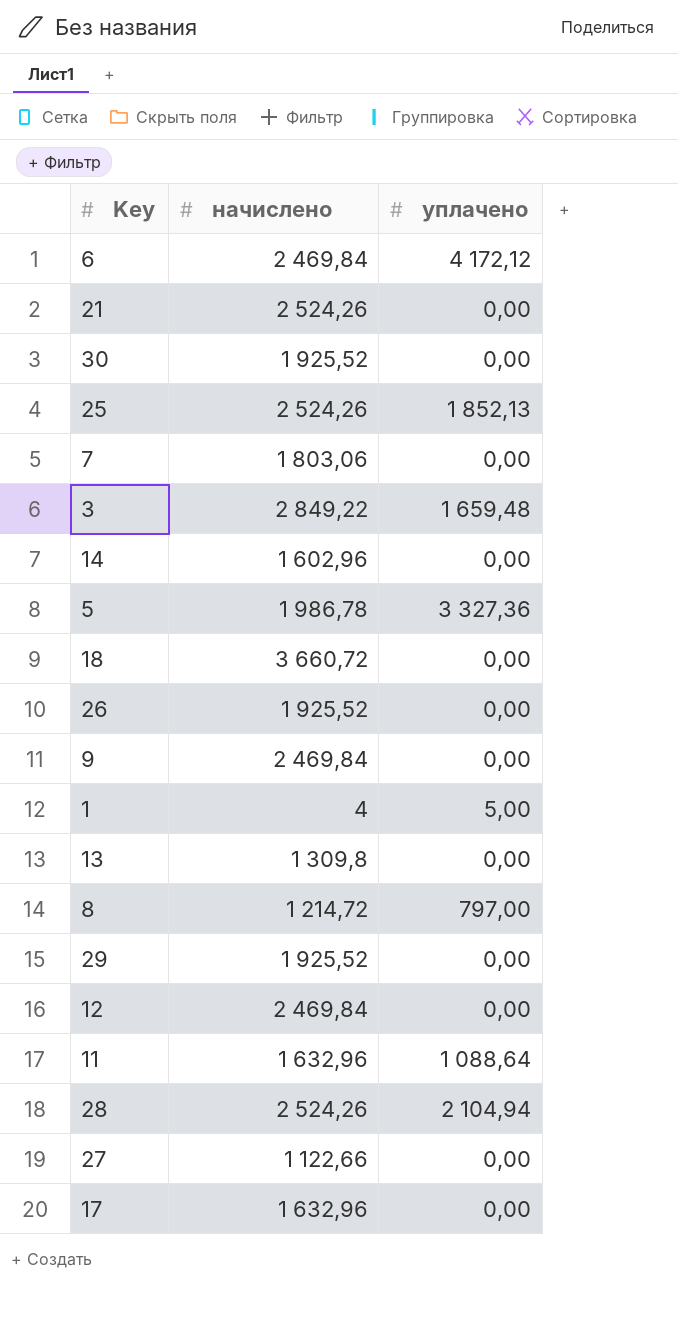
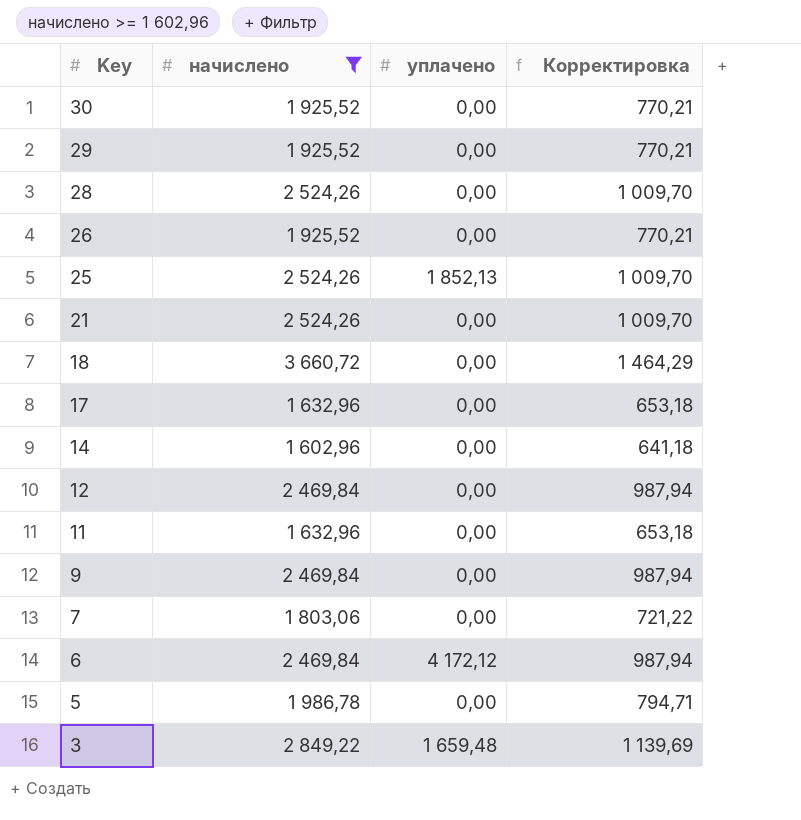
filter: none -> начислено >= 1 602,96
row order: none -> Key descending
column Корректировка | formula: none -> [начислено] * 0,4
28 | уплачено: 2 104,94 -> 0,00
11 | уплачено: 1 088,64 -> 0,00
5 | уплачено: 3 327,36 -> 0,00

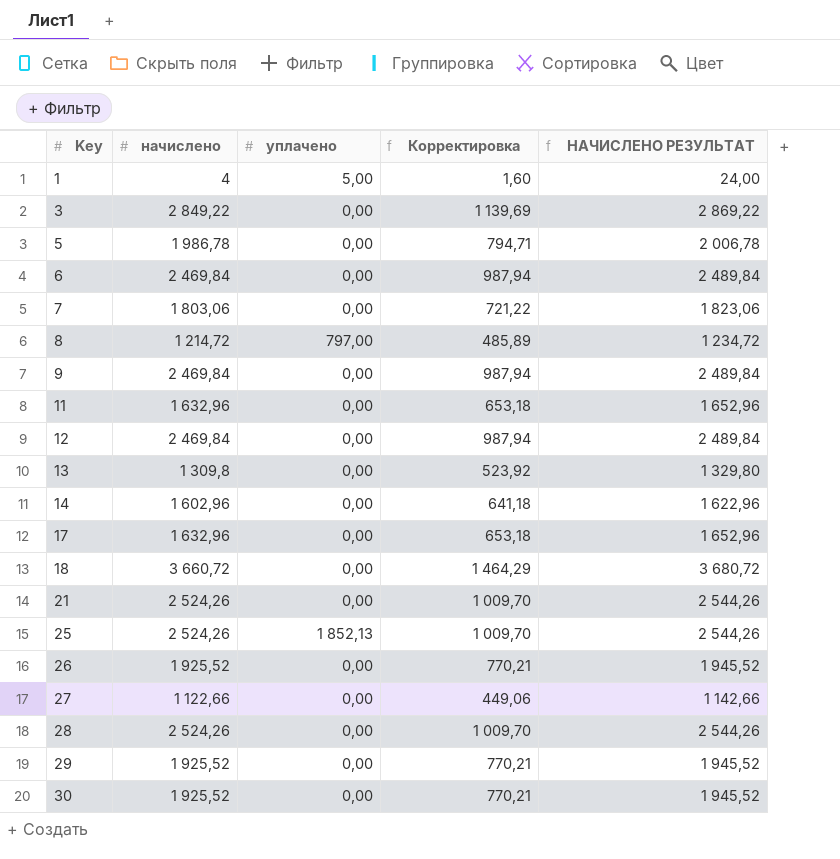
filter: начислено >= 1 602,96 -> none
row order: Key descending -> Key ascending
column НАЧИСЛЕНО РЕЗУЛЬТАТ | formula: none -> [начислено] + 20
3 | уплачено: 1 659,48 -> 0,00
6 | уплачено: 4 172,12 -> 0,00

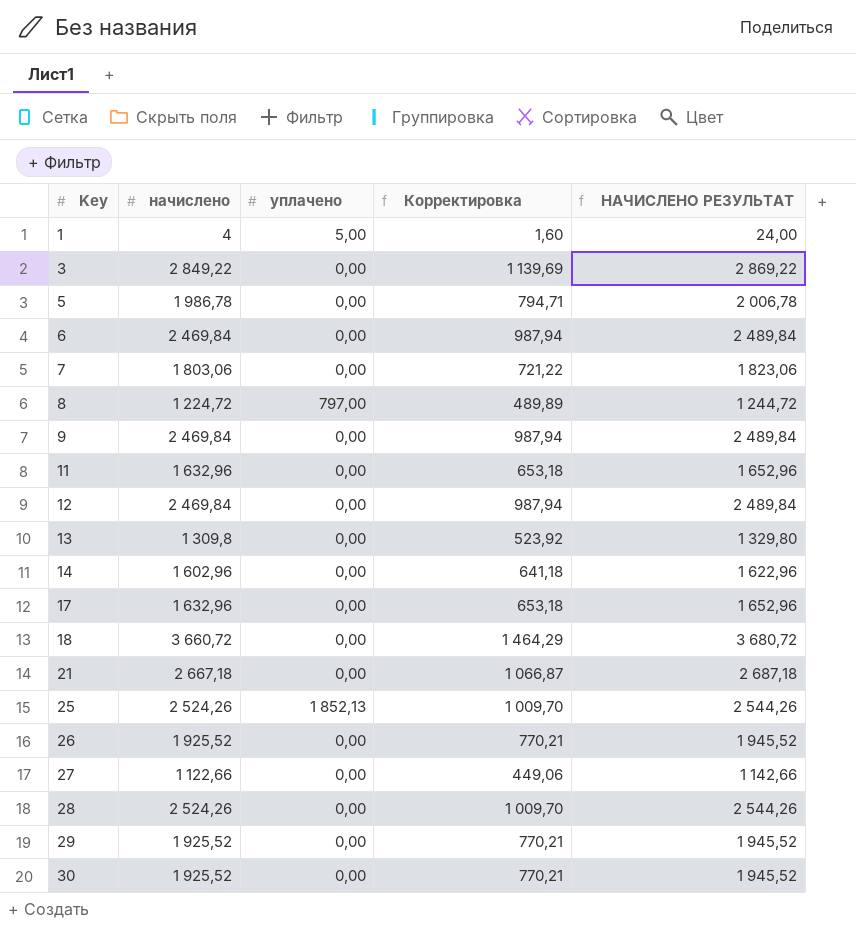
8 | начислено: 1 214,72 -> 1 224,72
8 | Корректировка: 485,89 -> 489,89
8 | НАЧИСЛЕНО РЕЗУЛЬТАТ: 1 234,72 -> 1 244,72
21 | начислено: 2 524,26 -> 2 667,18
21 | Корректировка: 1 009,70 -> 1 066,87
21 | НАЧИСЛЕНО РЕЗУЛЬТАТ: 2 544,26 -> 2 687,18

